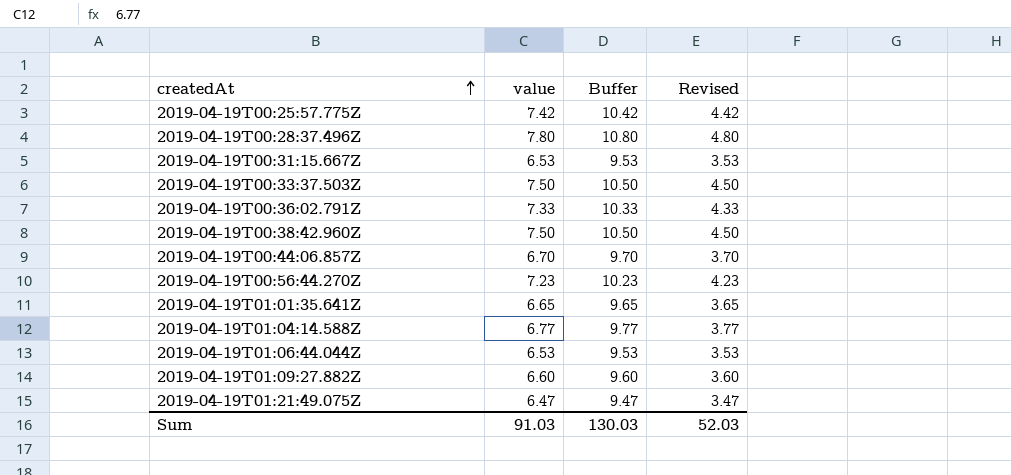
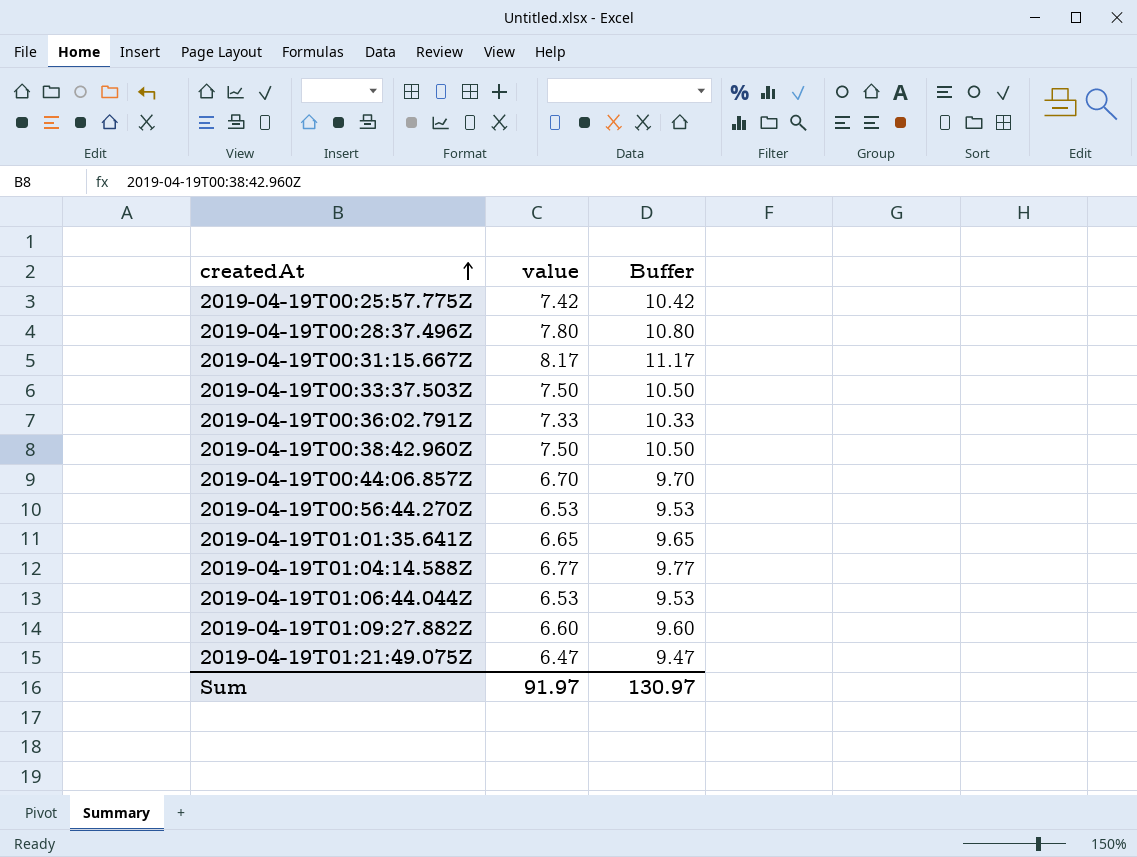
column Revised | formula: [value] - 3 -> none
2019-04-19T00:31:15.667Z | value: 6.53 -> 8.17
2019-04-19T00:31:15.667Z | Buffer: 9.53 -> 11.17
2019-04-19T00:56:44.270Z | value: 7.23 -> 6.53
2019-04-19T00:56:44.270Z | Buffer: 10.23 -> 9.53
Sum | value: 91.03 -> 91.97
Sum | Buffer: 130.03 -> 130.97

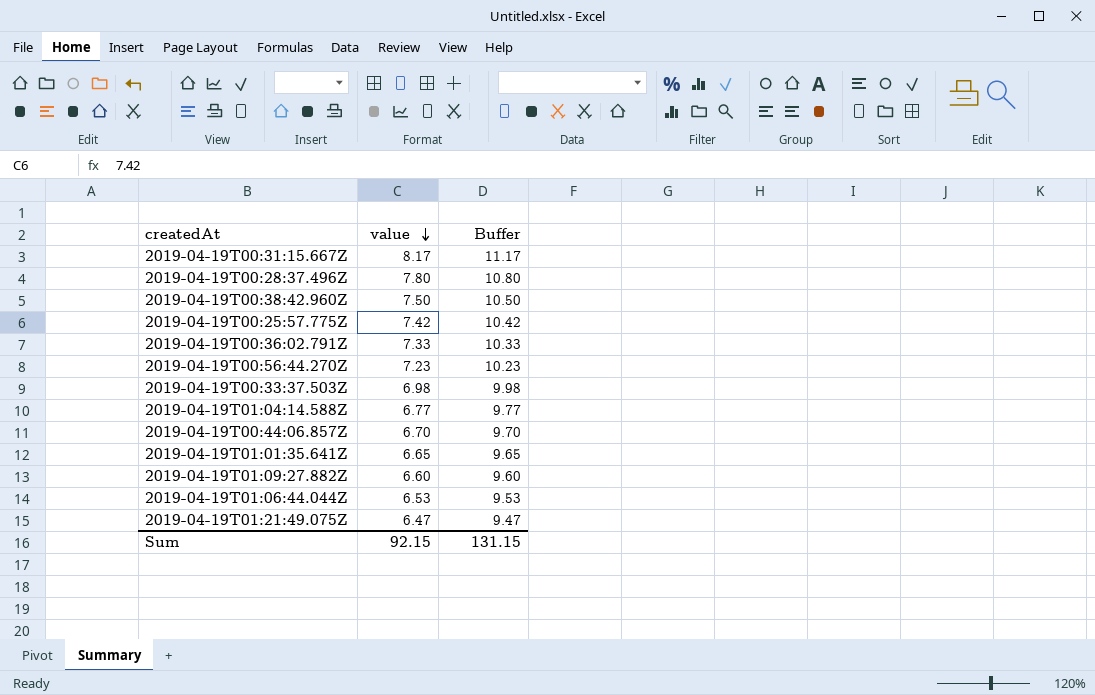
row order: createdAt ascending -> value descending
2019-04-19T00:56:44.270Z | value: 6.53 -> 7.23
2019-04-19T00:56:44.270Z | Buffer: 9.53 -> 10.23
2019-04-19T00:33:37.503Z | value: 7.50 -> 6.98
2019-04-19T00:33:37.503Z | Buffer: 10.50 -> 9.98
Sum | value: 91.97 -> 92.15
Sum | Buffer: 130.97 -> 131.15

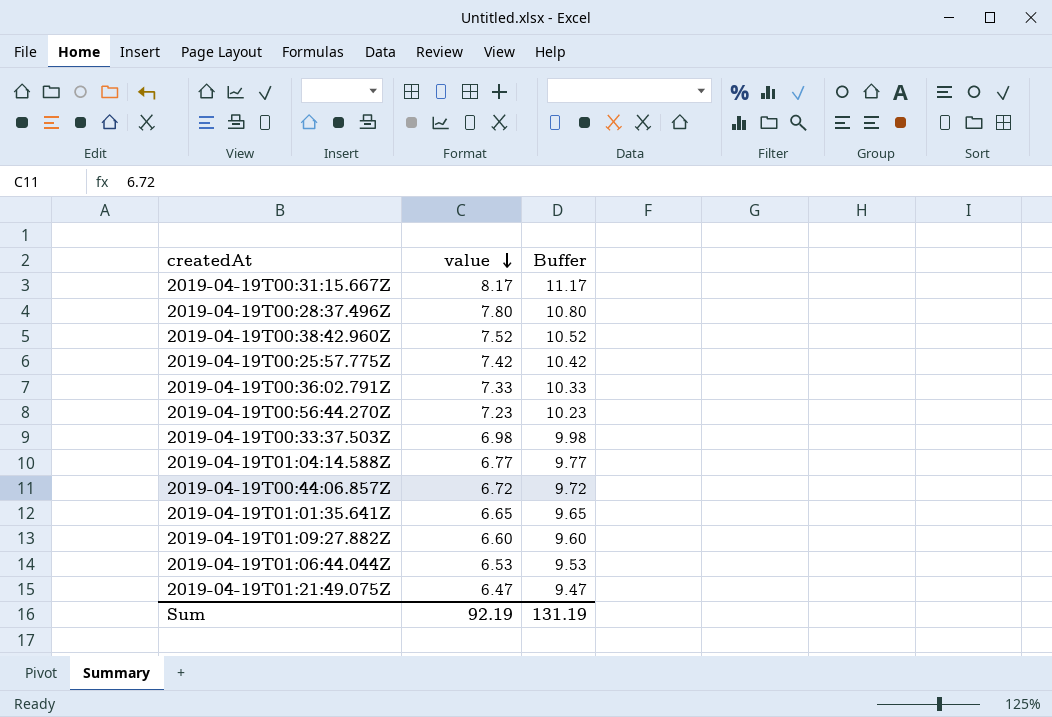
2019-04-19T00:38:42.960Z | value: 7.50 -> 7.52
2019-04-19T00:38:42.960Z | Buffer: 10.50 -> 10.52
2019-04-19T00:44:06.857Z | value: 6.70 -> 6.72
2019-04-19T00:44:06.857Z | Buffer: 9.70 -> 9.72
Sum | value: 92.15 -> 92.19
Sum | Buffer: 131.15 -> 131.19

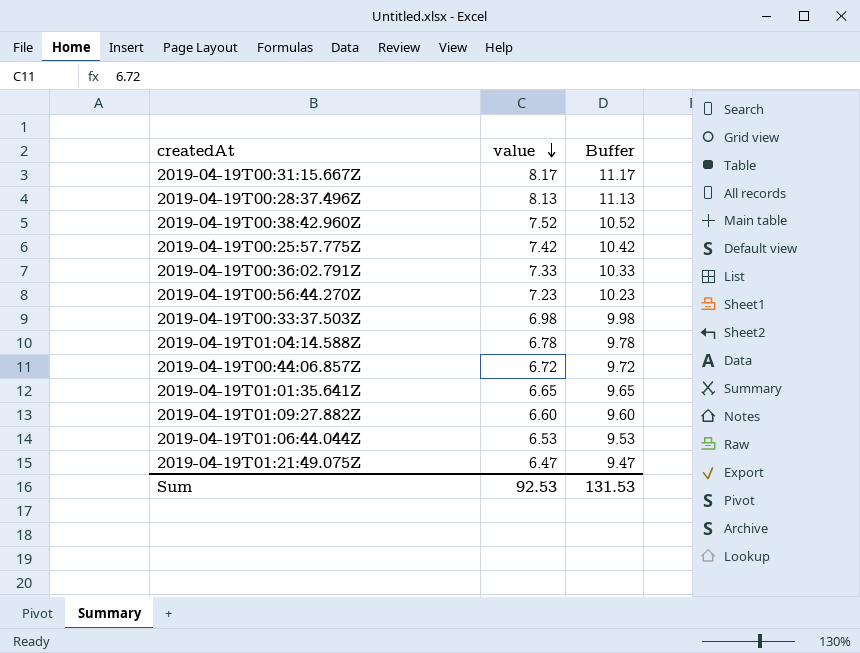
2019-04-19T00:28:37.496Z | value: 7.80 -> 8.13
2019-04-19T00:28:37.496Z | Buffer: 10.80 -> 11.13
2019-04-19T01:04:14.588Z | value: 6.77 -> 6.78
2019-04-19T01:04:14.588Z | Buffer: 9.77 -> 9.78
Sum | value: 92.19 -> 92.53
Sum | Buffer: 131.19 -> 131.53

